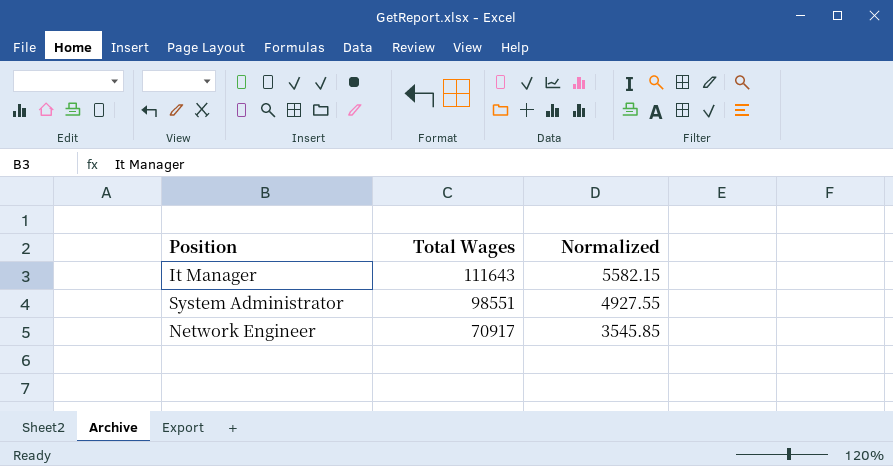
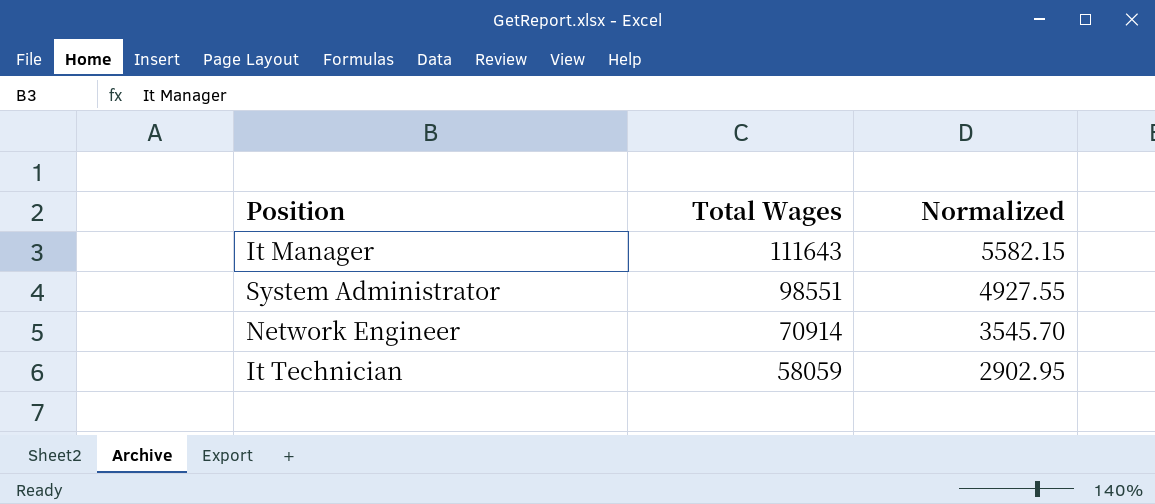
Network Engineer | Total Wages: 70917 -> 70914
Network Engineer | Normalized: 3545.85 -> 3545.70
row It Technician: none -> 58059 | 2902.95

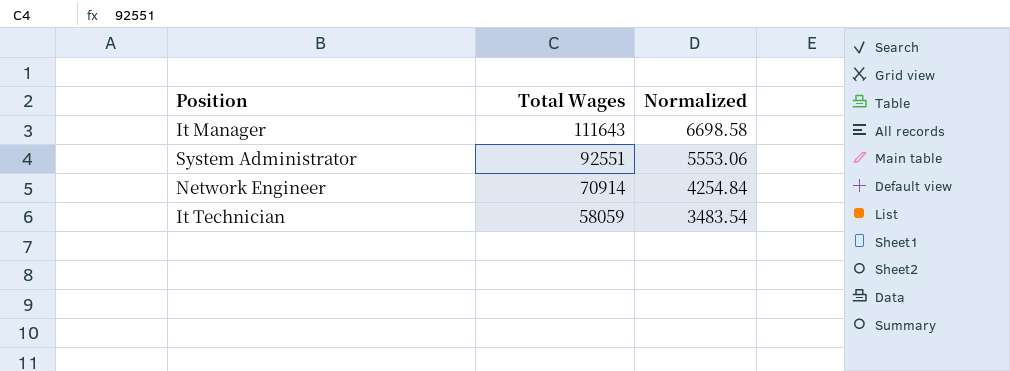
column Normalized | formula: [Total Wages] * 0.05 -> [Total Wages] * 0.06
System Administrator | Total Wages: 98551 -> 92551

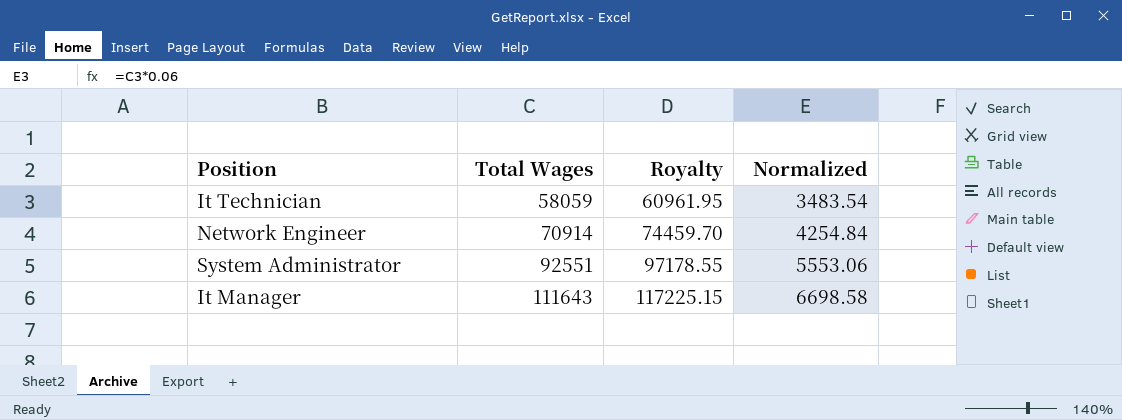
row order: Total Wages descending -> Total Wages ascending
column Royalty | formula: none -> [Total Wages] * 1.05

